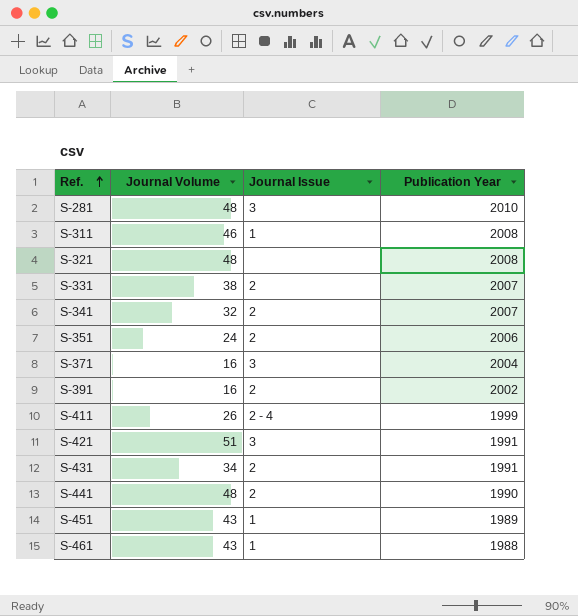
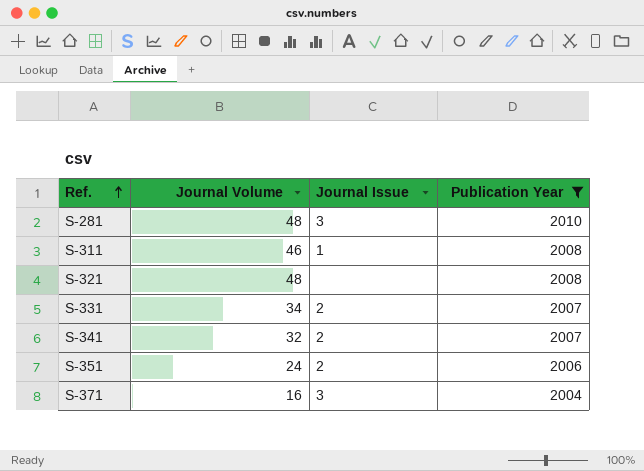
filter: none -> Publication Year >= 2004
S-331 | Journal Volume: 38 -> 34

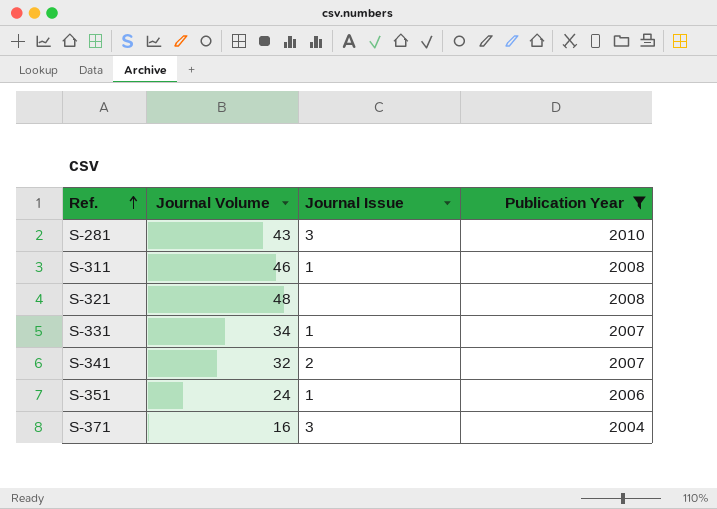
S-281 | Journal Volume: 48 -> 43
S-331 | Journal Issue: 2 -> 1
S-351 | Journal Issue: 2 -> 1

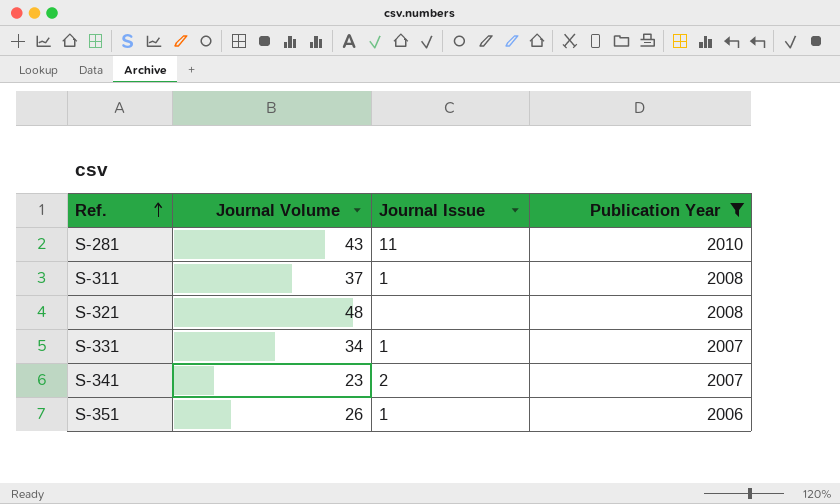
row S-371: 16 | 3 | 2004 -> none
S-281 | Journal Issue: 3 -> 11
S-311 | Journal Volume: 46 -> 37
S-341 | Journal Volume: 32 -> 23
S-351 | Journal Volume: 24 -> 26

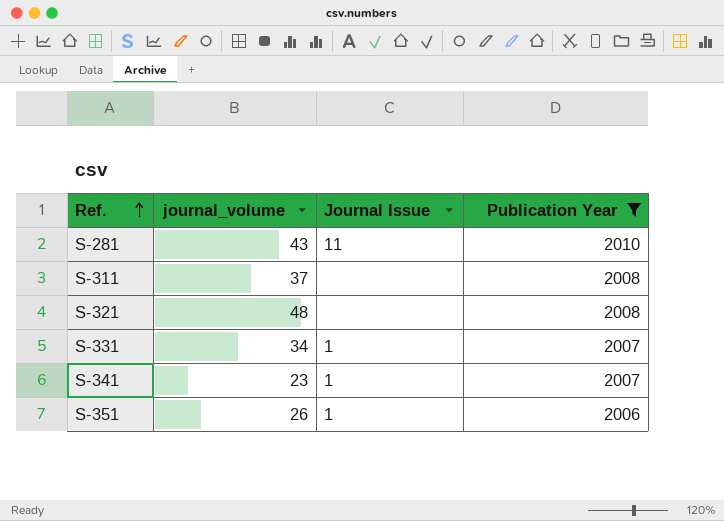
column name: Journal Volume -> journal_volume
S-311 | Journal Issue: 1 -> none
S-341 | Journal Issue: 2 -> 1

